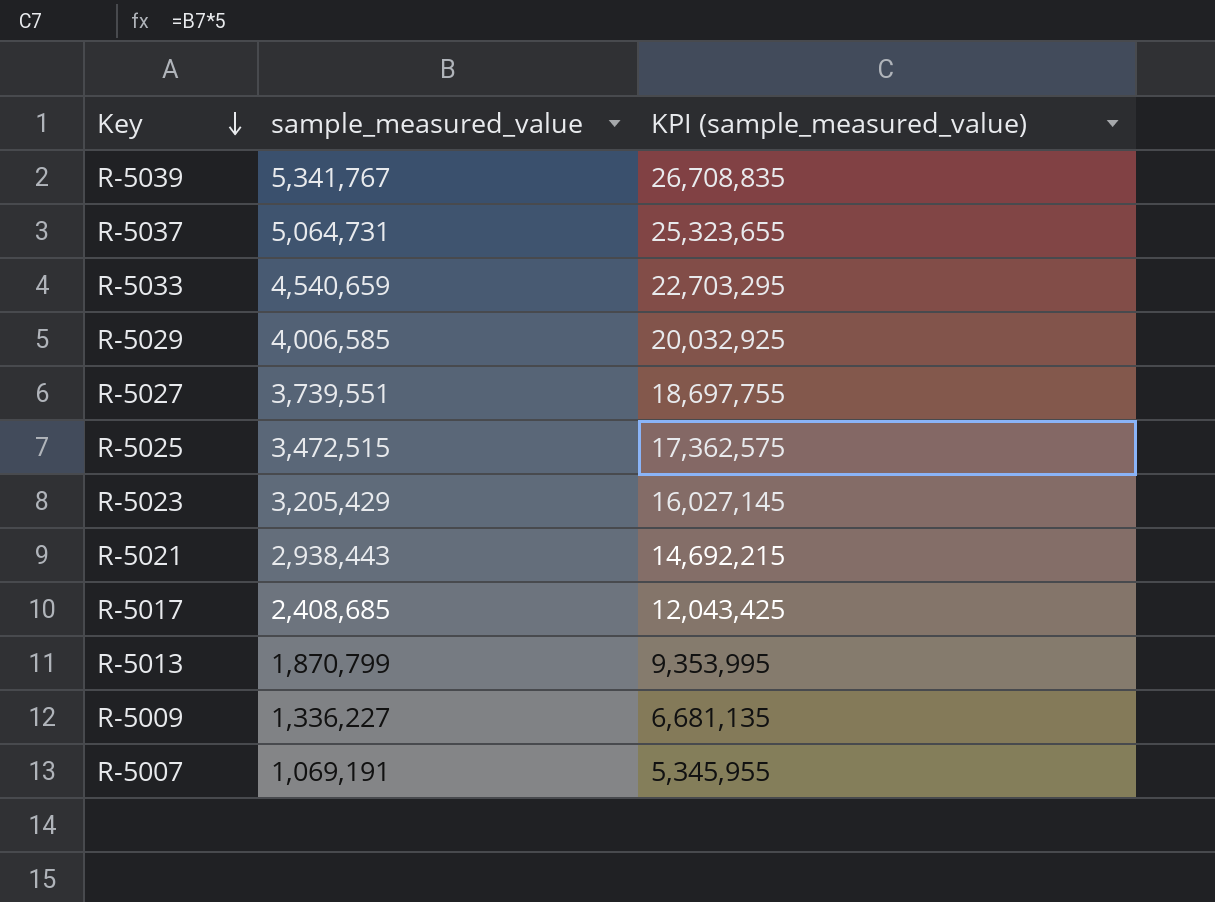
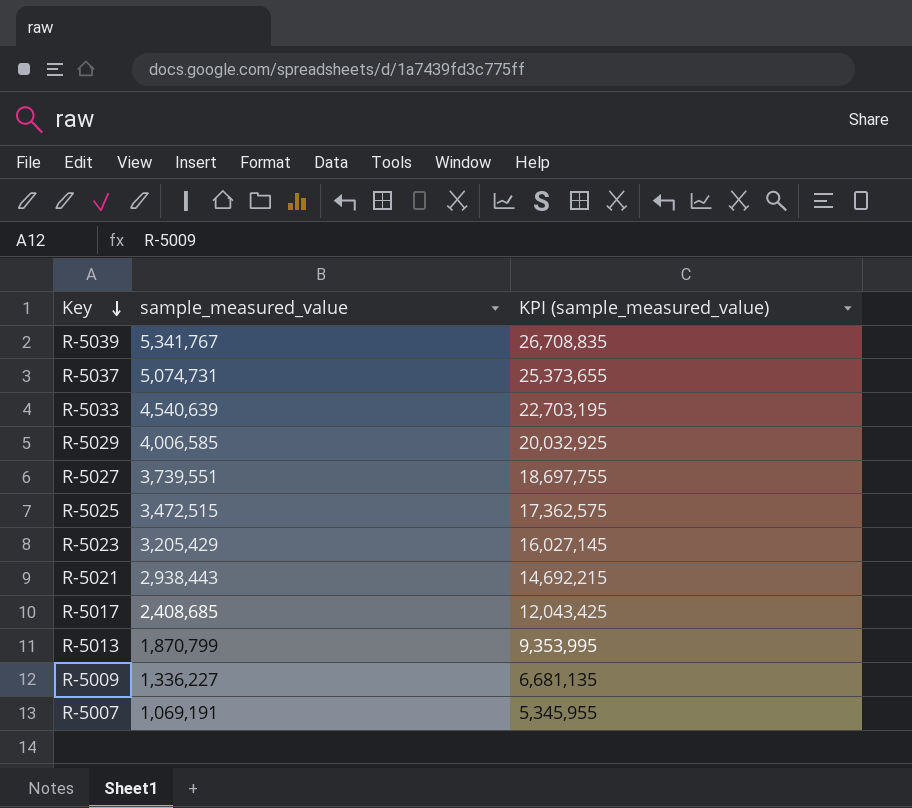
R-5037 | sample_measured_value: 5,064,731 -> 5,074,731
R-5037 | KPI (sample_measured_value): 25,323,655 -> 25,373,655
R-5033 | sample_measured_value: 4,540,659 -> 4,540,639
R-5033 | KPI (sample_measured_value): 22,703,295 -> 22,703,195

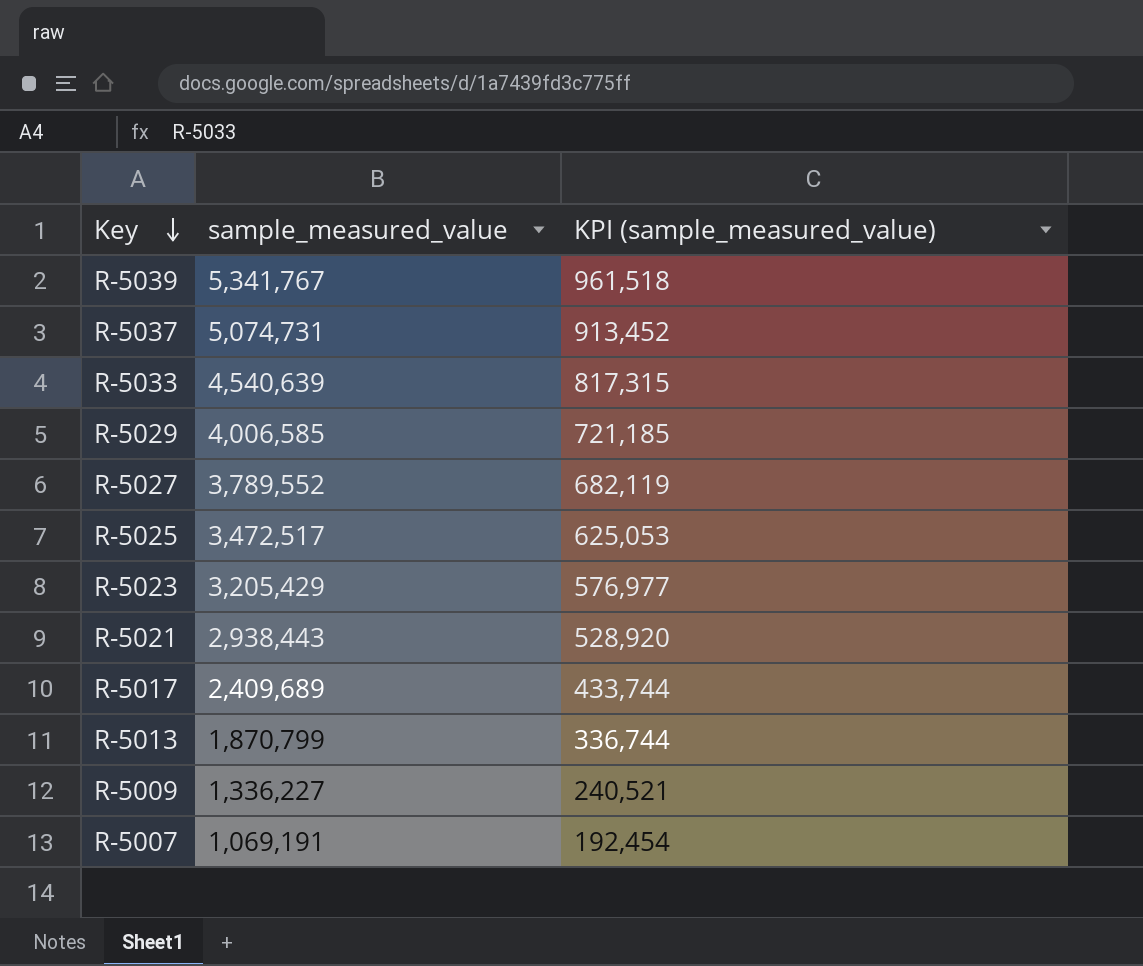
column KPI (sample_measured_value) | formula: [sample_measured_value] * 5 -> [sample_measured_value] * 0.18
R-5027 | sample_measured_value: 3,739,551 -> 3,789,552
R-5025 | sample_measured_value: 3,472,515 -> 3,472,517
R-5017 | sample_measured_value: 2,408,685 -> 2,409,689

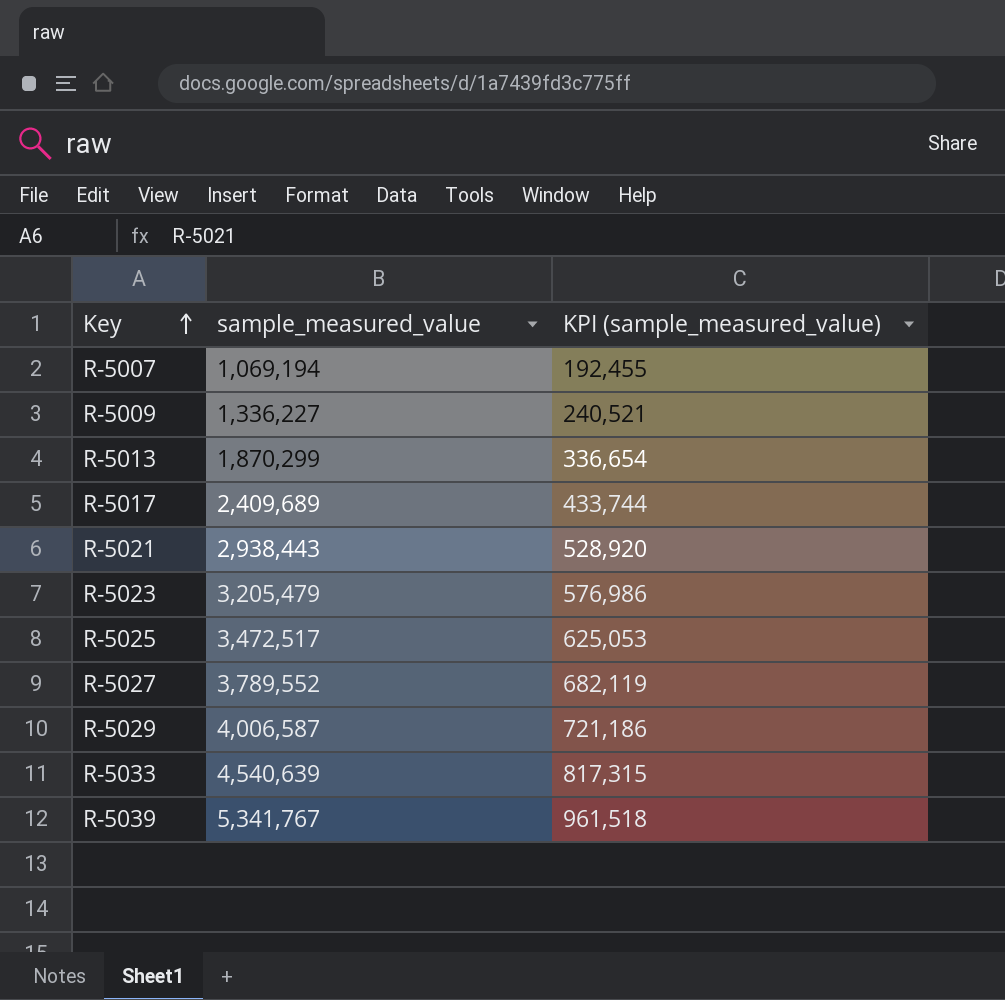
row order: Key descending -> Key ascending
row R-5037: 5,074,731 | 913,452 -> none
R-5007 | sample_measured_value: 1,069,191 -> 1,069,194
R-5007 | KPI (sample_measured_value): 192,454 -> 192,455
R-5013 | sample_measured_value: 1,870,799 -> 1,870,299
R-5013 | KPI (sample_measured_value): 336,744 -> 336,654
R-5023 | sample_measured_value: 3,205,429 -> 3,205,479
R-5023 | KPI (sample_measured_value): 576,977 -> 576,986
R-5029 | sample_measured_value: 4,006,585 -> 4,006,587
R-5029 | KPI (sample_measured_value): 721,185 -> 721,186

